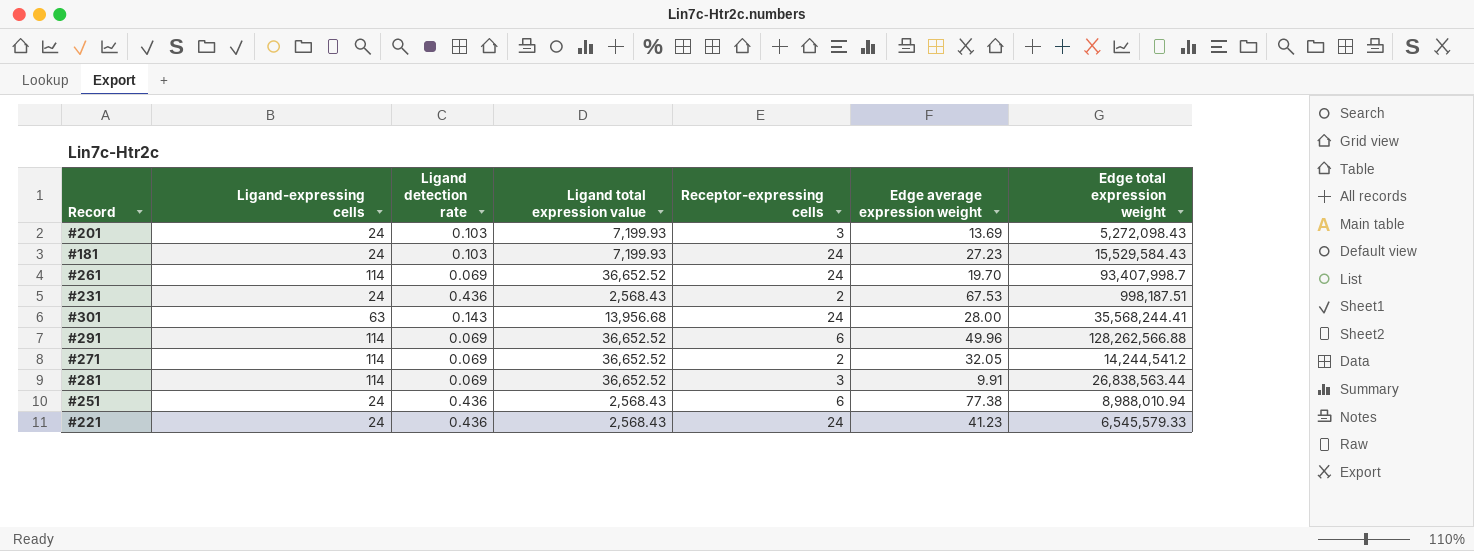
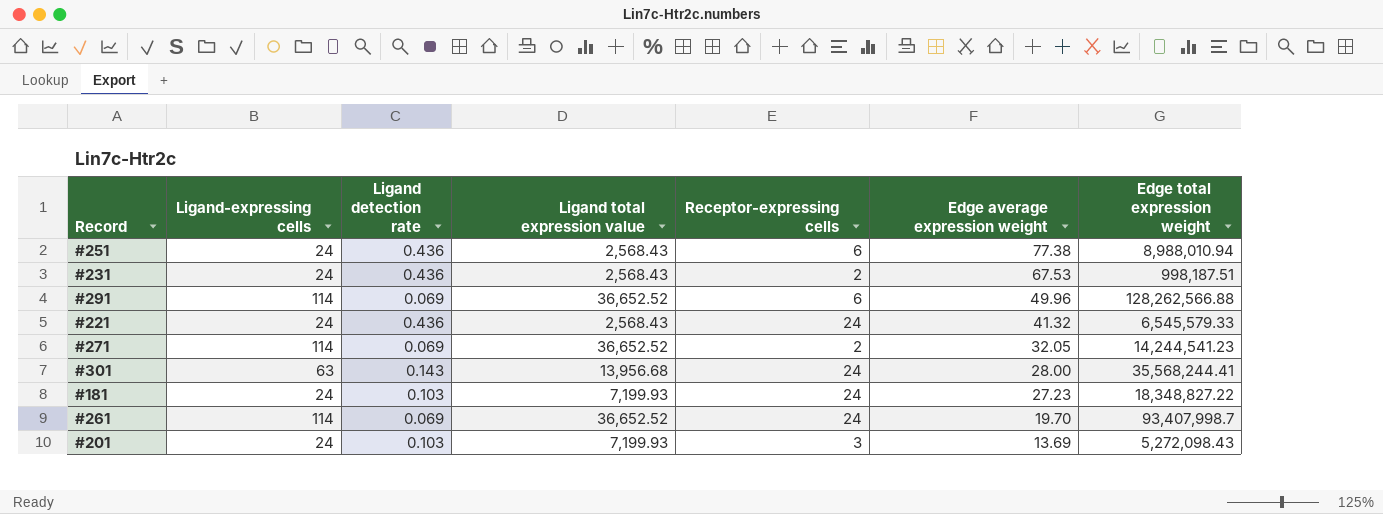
row order: none -> Edge average expression weight descending
row #281: 114 | 0.069 | 36,652.52 | 3 | 9.91 | 26,838,563.44 -> none
#221 | Edge average expression weight: 41.23 -> 41.32
#271 | Edge total expression weight: 14,244,541.2 -> 14,244,541.23
#181 | Edge total expression weight: 15,529,584.43 -> 18,348,827.22

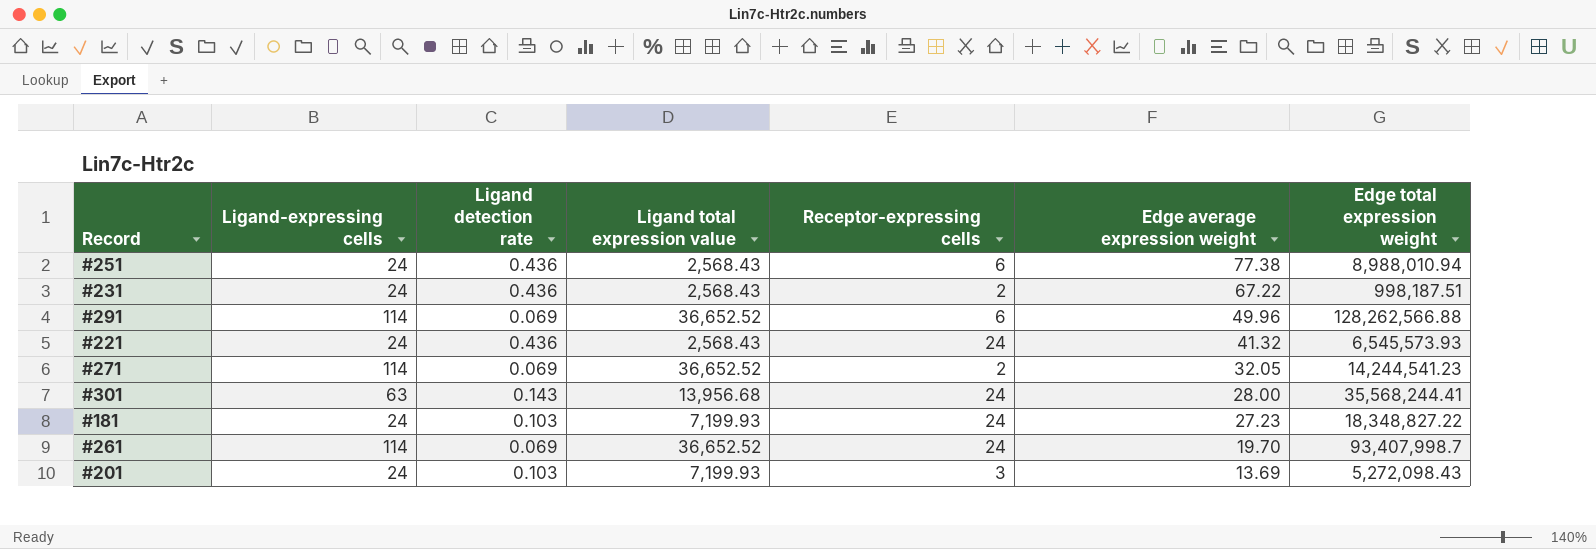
#231 | Edge average expression weight: 67.53 -> 67.22
#221 | Edge total expression weight: 6,545,579.33 -> 6,545,573.93

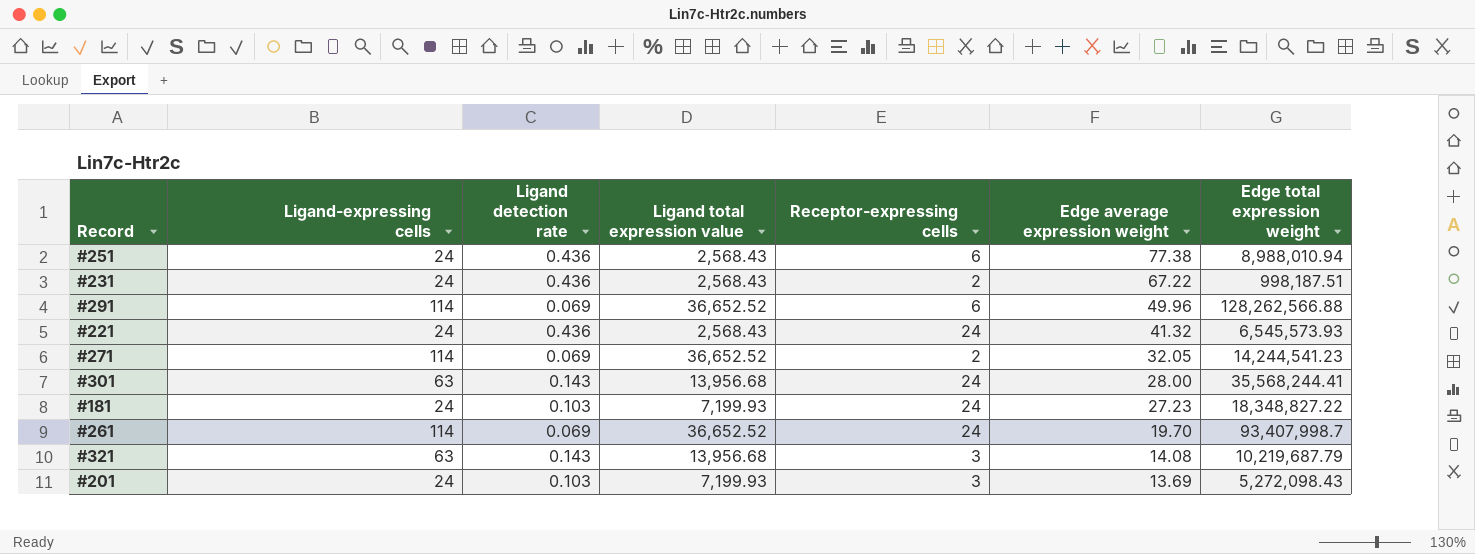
row #321: none -> 63 | 0.143 | 13,956.68 | 3 | 14.08 | 10,219,687.79

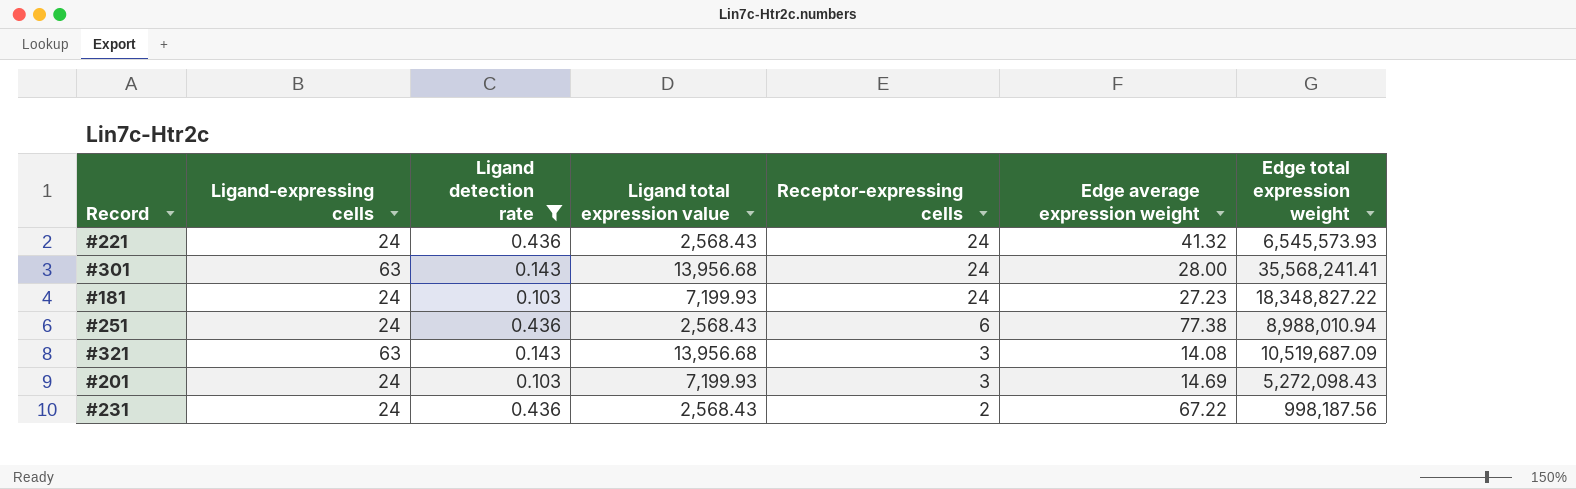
filter: none -> Ligand detection rate != 0.069
row order: Edge average expression weight descending -> Receptor-expressing cells descending
#301 | Edge total expression weight: 35,568,244.41 -> 35,568,241.41
#321 | Edge total expression weight: 10,219,687.79 -> 10,519,687.09
#201 | Edge average expression weight: 13.69 -> 14.69
#231 | Edge total expression weight: 998,187.51 -> 998,187.56

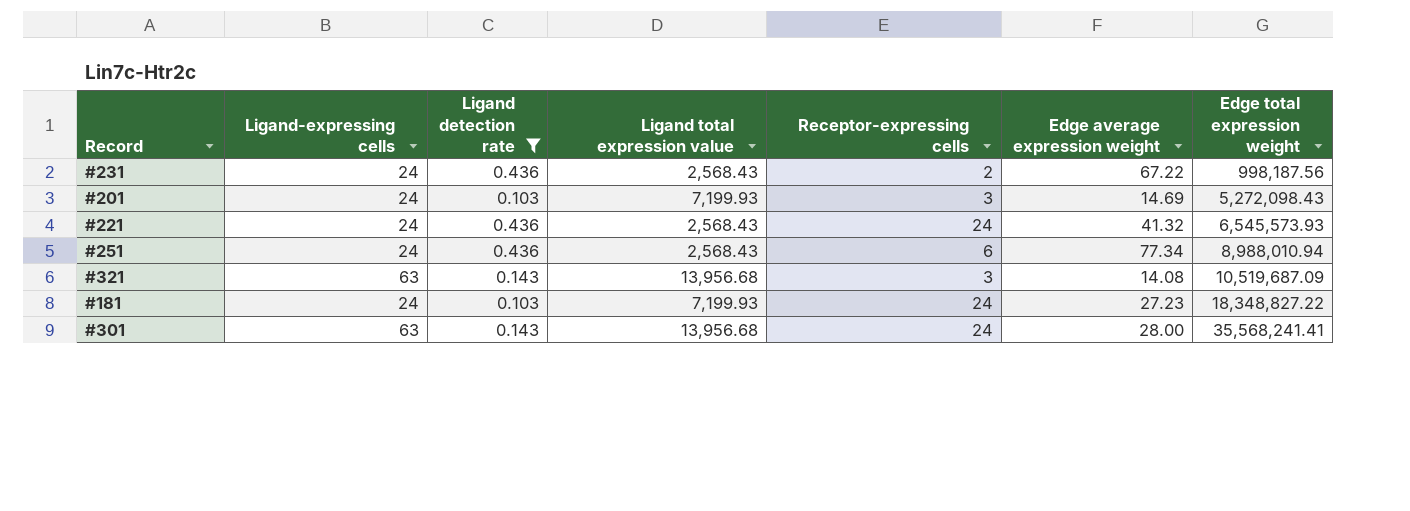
row order: Receptor-expressing cells descending -> Edge total expression weight ascending
#251 | Edge average expression weight: 77.38 -> 77.34

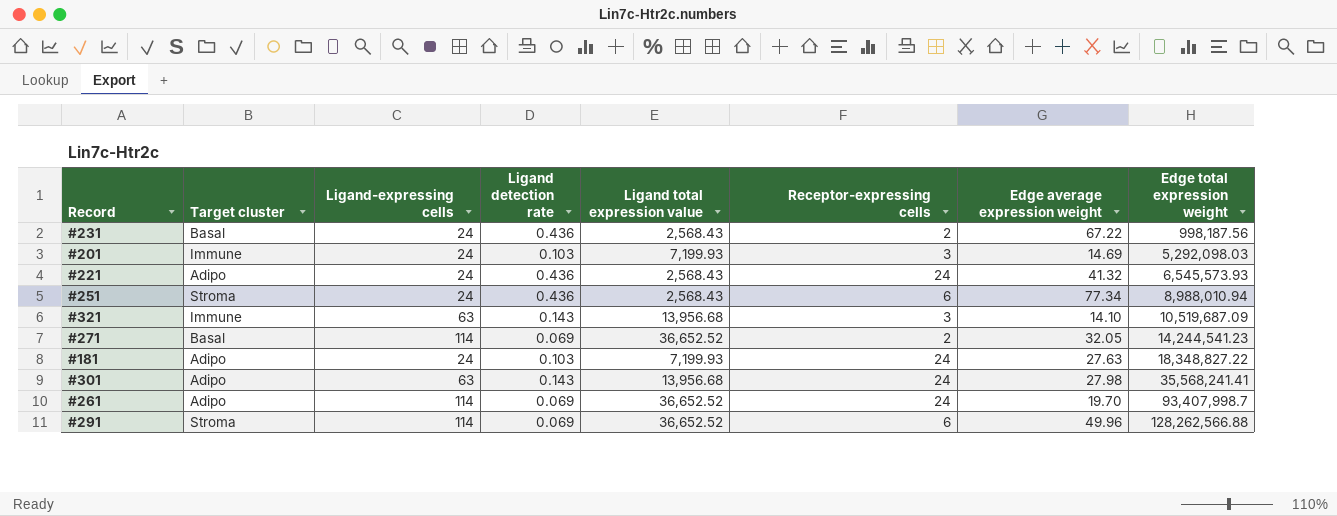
filter: Ligand detection rate != 0.069 -> none
column Target cluster | position: none -> 2
#201 | Edge total expression weight: 5,272,098.43 -> 5,292,098.03
#321 | Edge average expression weight: 14.08 -> 14.10
#181 | Edge average expression weight: 27.23 -> 27.63
#301 | Edge average expression weight: 28.00 -> 27.98

